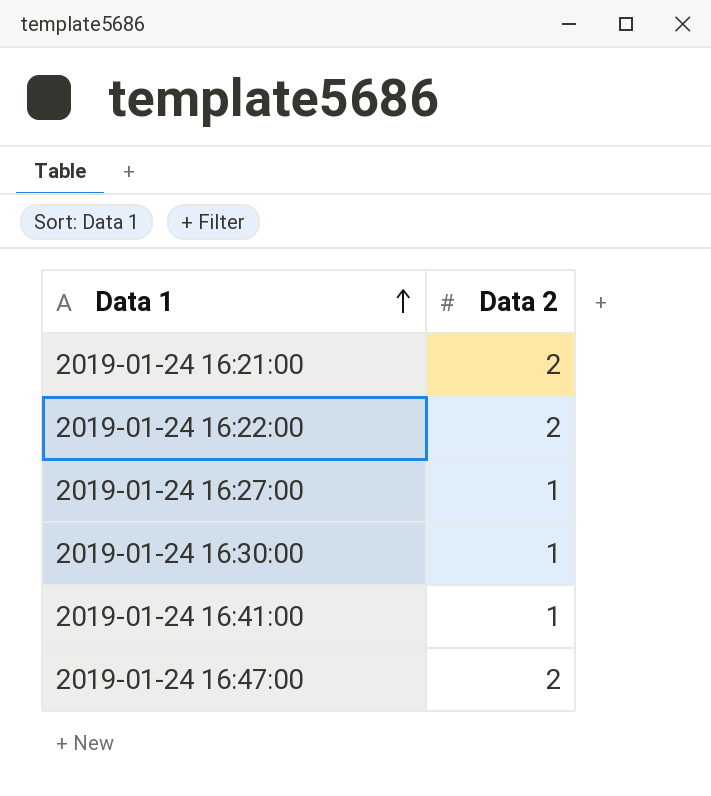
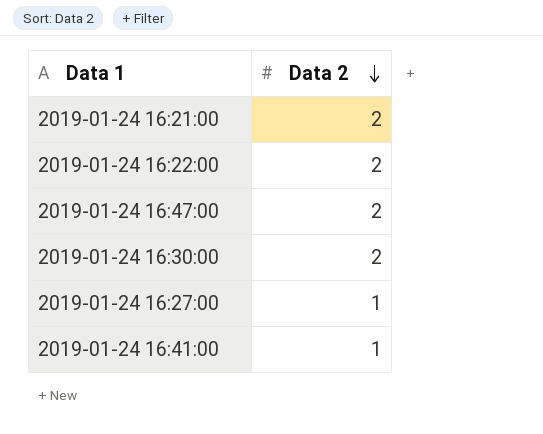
row order: Data 1 ascending -> Data 2 descending
2019-01-24 16:30:00 | Data 2: 1 -> 2

